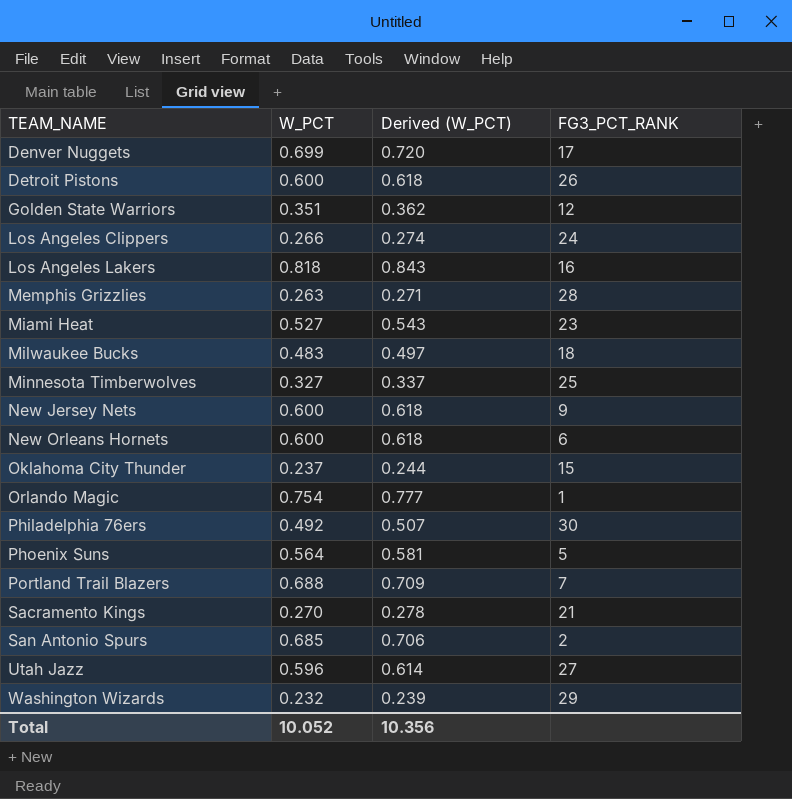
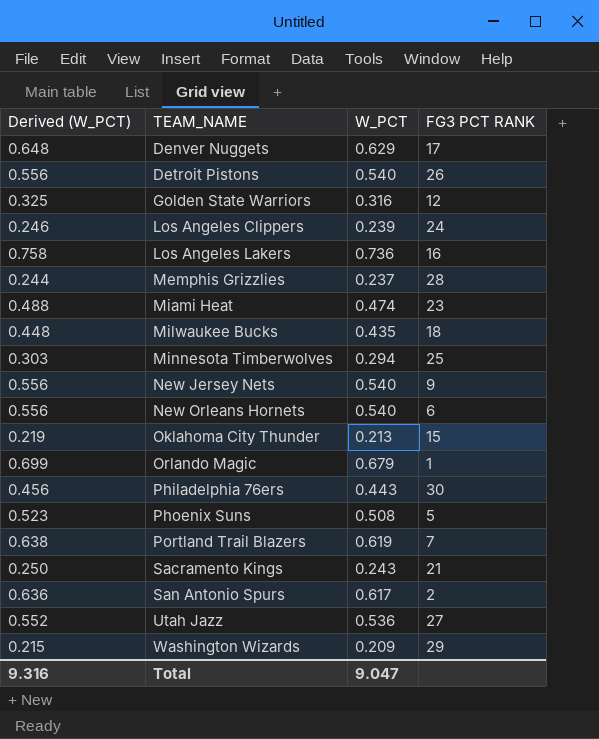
column Derived (W_PCT) | position: 3 -> 1
column name: FG3_PCT_RANK -> FG3 PCT RANK
Denver Nuggets | Derived (W_PCT): 0.720 -> 0.648
Denver Nuggets | W_PCT: 0.699 -> 0.629
Detroit Pistons | Derived (W_PCT): 0.618 -> 0.556
Detroit Pistons | W_PCT: 0.600 -> 0.540
Golden State Warriors | Derived (W_PCT): 0.362 -> 0.325
Golden State Warriors | W_PCT: 0.351 -> 0.316
Los Angeles Clippers | Derived (W_PCT): 0.274 -> 0.246
Los Angeles Clippers | W_PCT: 0.266 -> 0.239
Los Angeles Lakers | Derived (W_PCT): 0.843 -> 0.758
Los Angeles Lakers | W_PCT: 0.818 -> 0.736
Memphis Grizzlies | Derived (W_PCT): 0.271 -> 0.244
Memphis Grizzlies | W_PCT: 0.263 -> 0.237
Miami Heat | Derived (W_PCT): 0.543 -> 0.488
Miami Heat | W_PCT: 0.527 -> 0.474
Milwaukee Bucks | Derived (W_PCT): 0.497 -> 0.448
Milwaukee Bucks | W_PCT: 0.483 -> 0.435
Minnesota Timberwolves | Derived (W_PCT): 0.337 -> 0.303
Minnesota Timberwolves | W_PCT: 0.327 -> 0.294
New Jersey Nets | Derived (W_PCT): 0.618 -> 0.556
New Jersey Nets | W_PCT: 0.600 -> 0.540
New Orleans Hornets | Derived (W_PCT): 0.618 -> 0.556
New Orleans Hornets | W_PCT: 0.600 -> 0.540
Oklahoma City Thunder | Derived (W_PCT): 0.244 -> 0.219
Oklahoma City Thunder | W_PCT: 0.237 -> 0.213
Orlando Magic | Derived (W_PCT): 0.777 -> 0.699
Orlando Magic | W_PCT: 0.754 -> 0.679
Philadelphia 76ers | Derived (W_PCT): 0.507 -> 0.456
Philadelphia 76ers | W_PCT: 0.492 -> 0.443
Phoenix Suns | Derived (W_PCT): 0.581 -> 0.523
Phoenix Suns | W_PCT: 0.564 -> 0.508
Portland Trail Blazers | Derived (W_PCT): 0.709 -> 0.638
Portland Trail Blazers | W_PCT: 0.688 -> 0.619
Sacramento Kings | Derived (W_PCT): 0.278 -> 0.250
Sacramento Kings | W_PCT: 0.270 -> 0.243
San Antonio Spurs | Derived (W_PCT): 0.706 -> 0.636
San Antonio Spurs | W_PCT: 0.685 -> 0.617
Utah Jazz | Derived (W_PCT): 0.614 -> 0.552
Utah Jazz | W_PCT: 0.596 -> 0.536
Washington Wizards | Derived (W_PCT): 0.239 -> 0.215
Washington Wizards | W_PCT: 0.232 -> 0.209
Total | Derived (W_PCT): 10.356 -> 9.316
Total | W_PCT: 10.052 -> 9.047

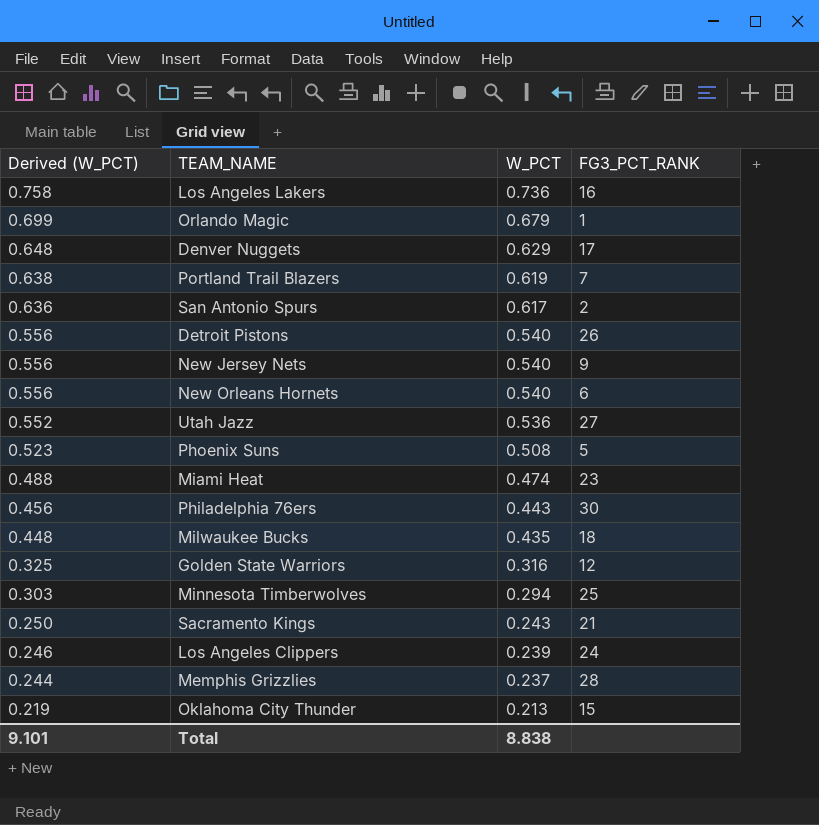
row order: TEAM_NAME ascending -> Derived (W_PCT) descending
column name: FG3 PCT RANK -> FG3_PCT_RANK
row Washington Wizards: 0.215 | 0.209 | 29 -> none
Total | Derived (W_PCT): 9.316 -> 9.101
Total | W_PCT: 9.047 -> 8.838

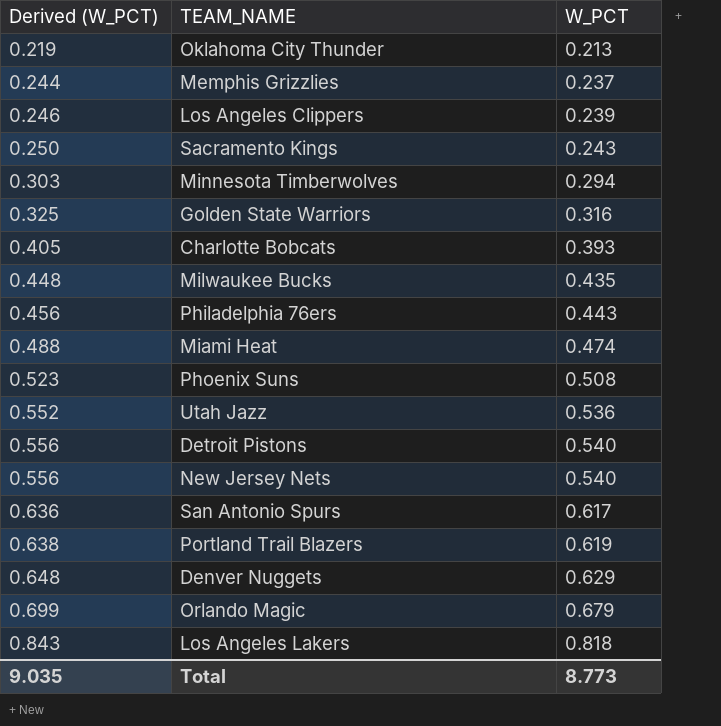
row order: Derived (W_PCT) descending -> Derived (W_PCT) ascending
column FG3_PCT_RANK | position: 4 -> none
row New Orleans Hornets: 0.556 | 0.540 | 6 -> none
row Charlotte Bobcats: none -> 0.405 | 0.393
Los Angeles Lakers | Derived (W_PCT): 0.758 -> 0.843
Los Angeles Lakers | W_PCT: 0.736 -> 0.818
Total | Derived (W_PCT): 9.101 -> 9.035
Total | W_PCT: 8.838 -> 8.773

